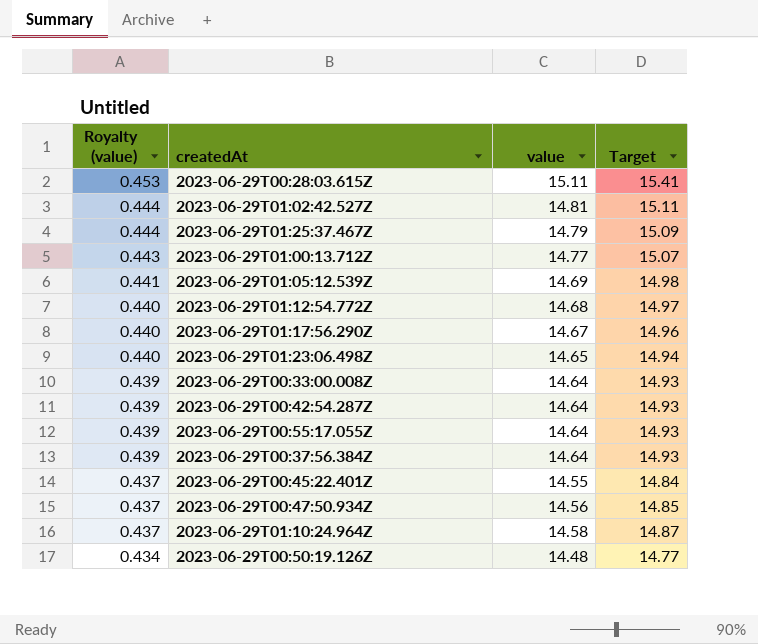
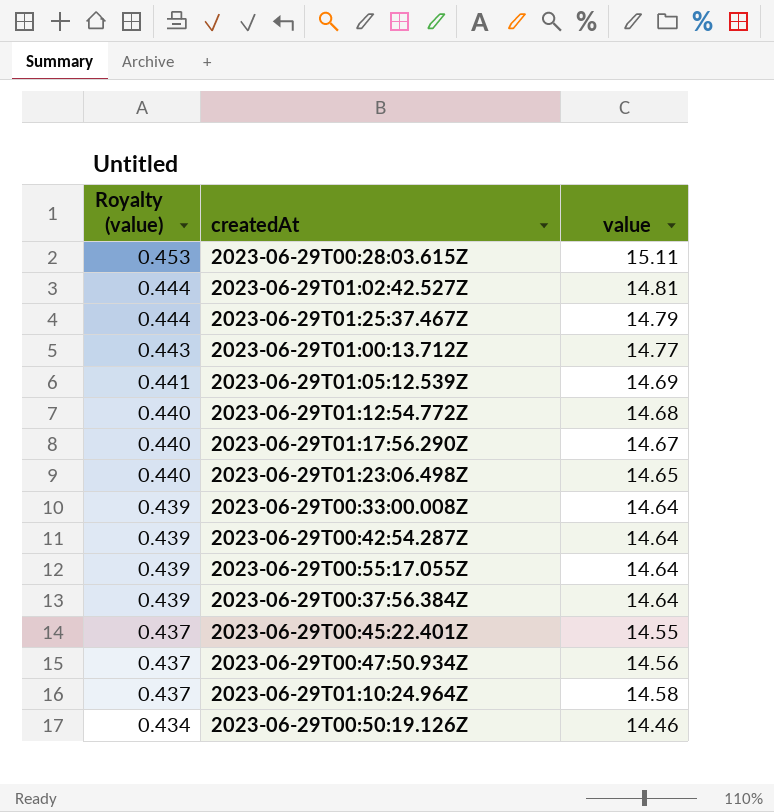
column Target | formula: [value] * 1.02 -> none
2023-06-29T00:50:19.126Z | value: 14.48 -> 14.46

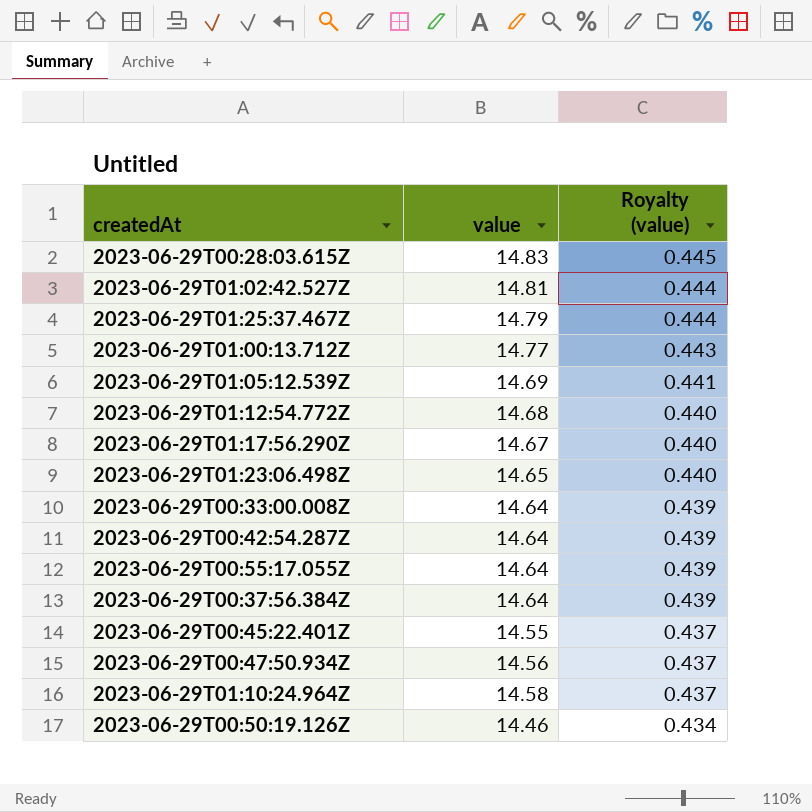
column Royalty (value) | position: 1 -> 3
2023-06-29T00:28:03.615Z | value: 15.11 -> 14.83
2023-06-29T00:28:03.615Z | Royalty (value): 0.453 -> 0.445

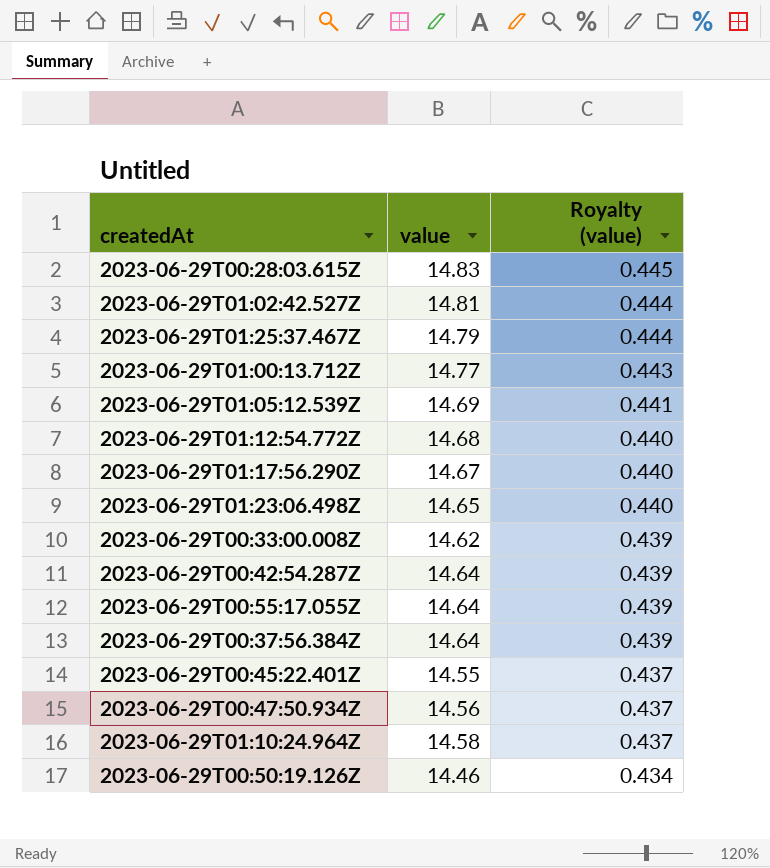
2023-06-29T00:33:00.008Z | value: 14.64 -> 14.62

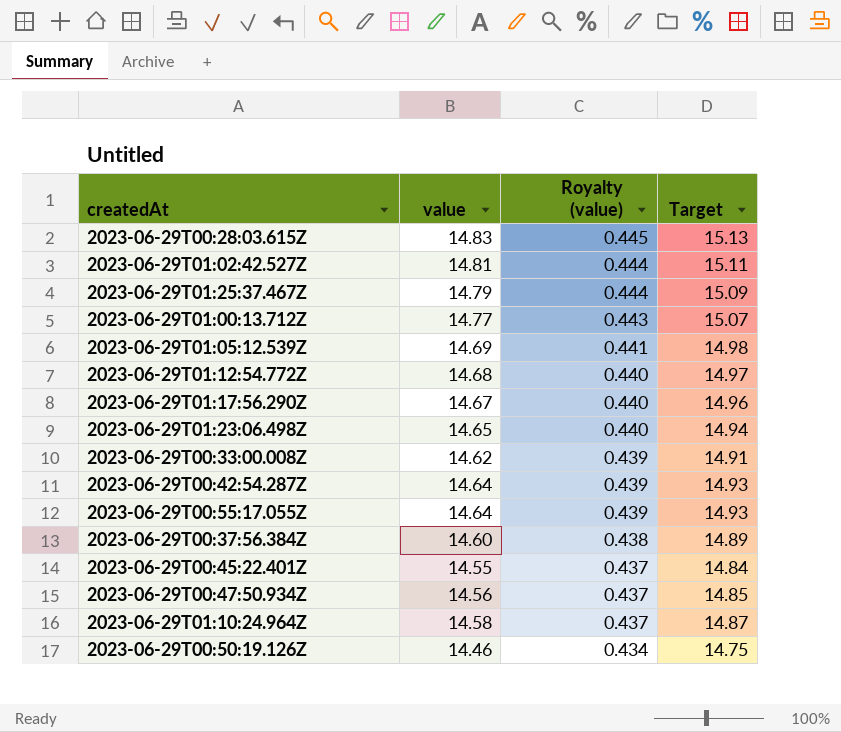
column Target | formula: none -> [value] * 1.02
2023-06-29T00:37:56.384Z | value: 14.64 -> 14.60
2023-06-29T00:37:56.384Z | Royalty (value): 0.439 -> 0.438

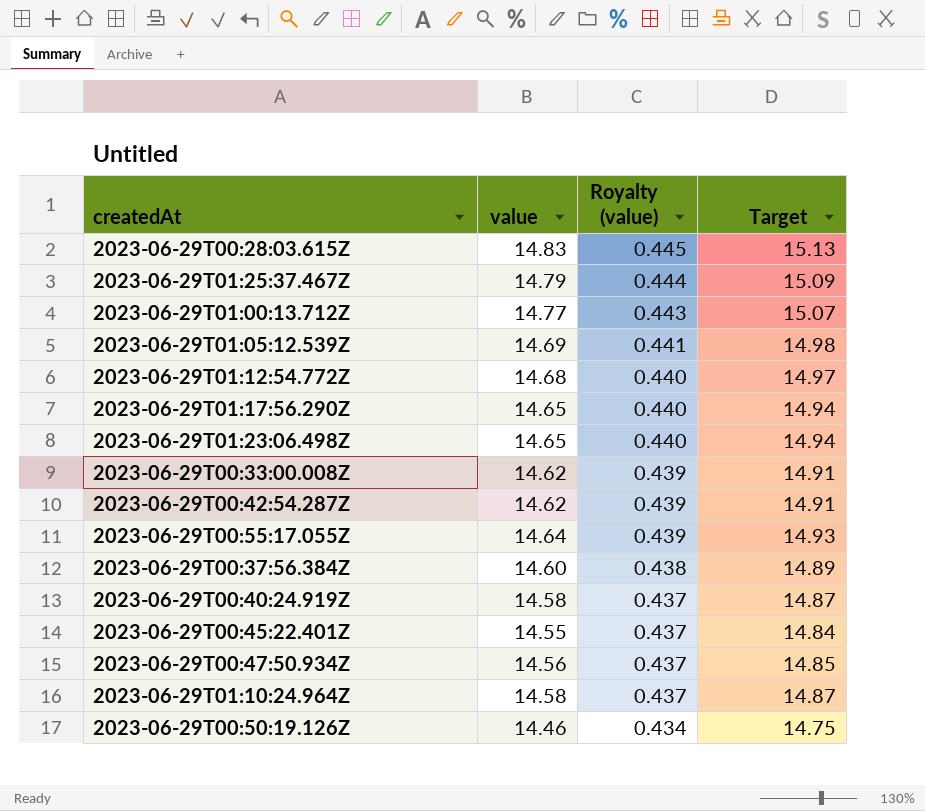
row 2023-06-29T01:02:42.527Z: 14.81 | 0.444 | 15.11 -> none
2023-06-29T01:17:56.290Z | value: 14.67 -> 14.65
2023-06-29T01:17:56.290Z | Target: 14.96 -> 14.94
2023-06-29T00:42:54.287Z | value: 14.64 -> 14.62
2023-06-29T00:42:54.287Z | Target: 14.93 -> 14.91
row 2023-06-29T00:40:24.919Z: none -> 14.58 | 0.437 | 14.87

